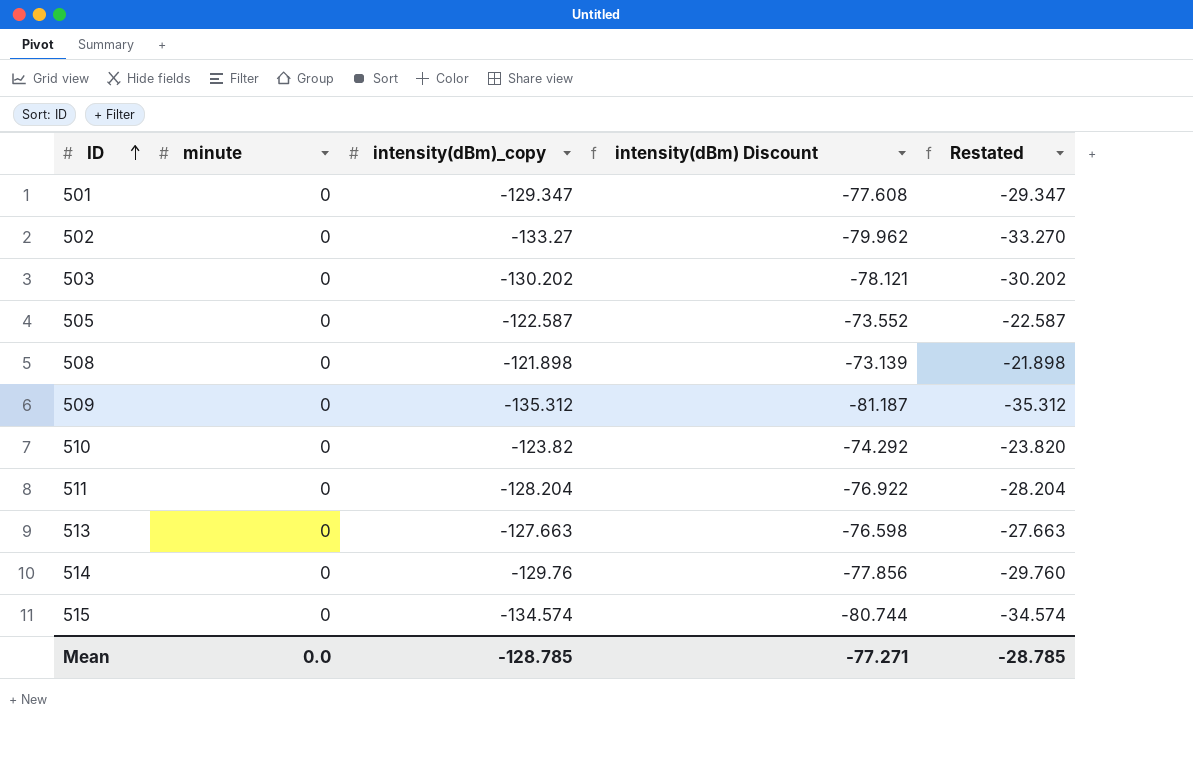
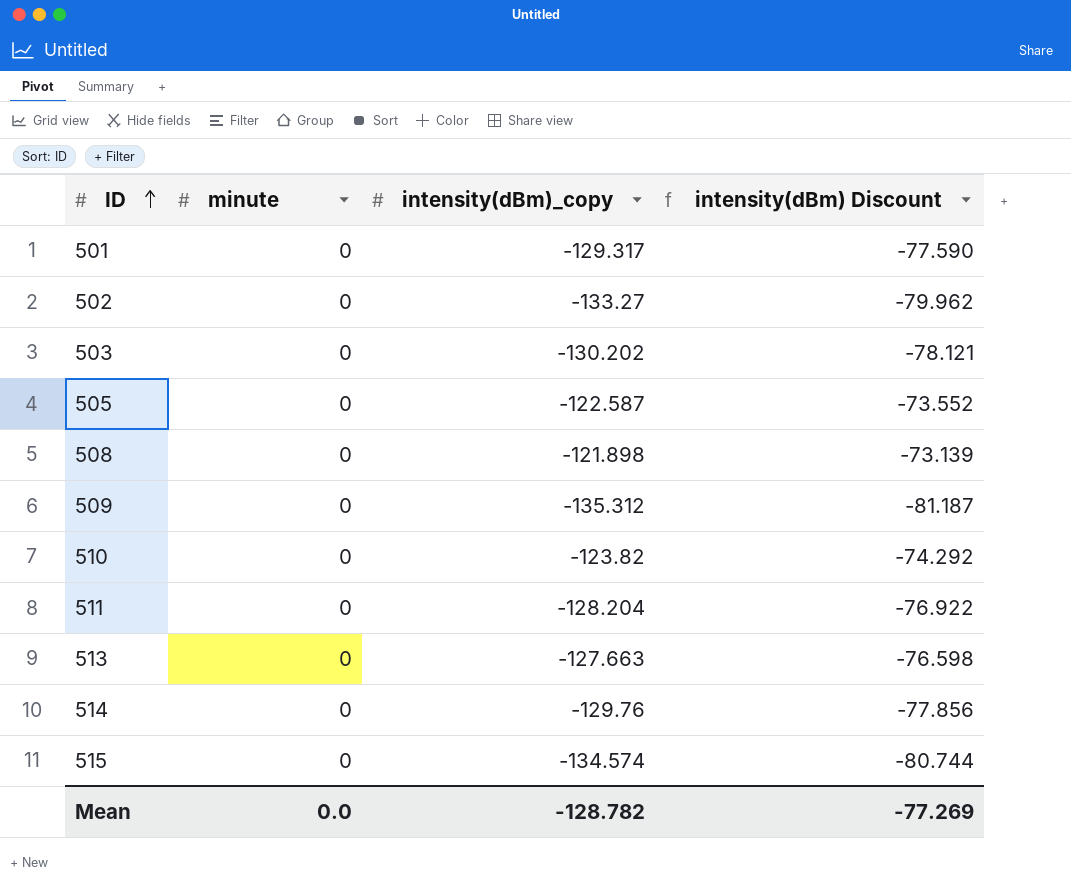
column Restated | formula: [intensity(dBm)_copy] + 100 -> none
501 | intensity(dBm)_copy: -129.347 -> -129.317
501 | intensity(dBm) Discount: -77.608 -> -77.590
Mean | intensity(dBm)_copy: -128.785 -> -128.782
Mean | intensity(dBm) Discount: -77.271 -> -77.269

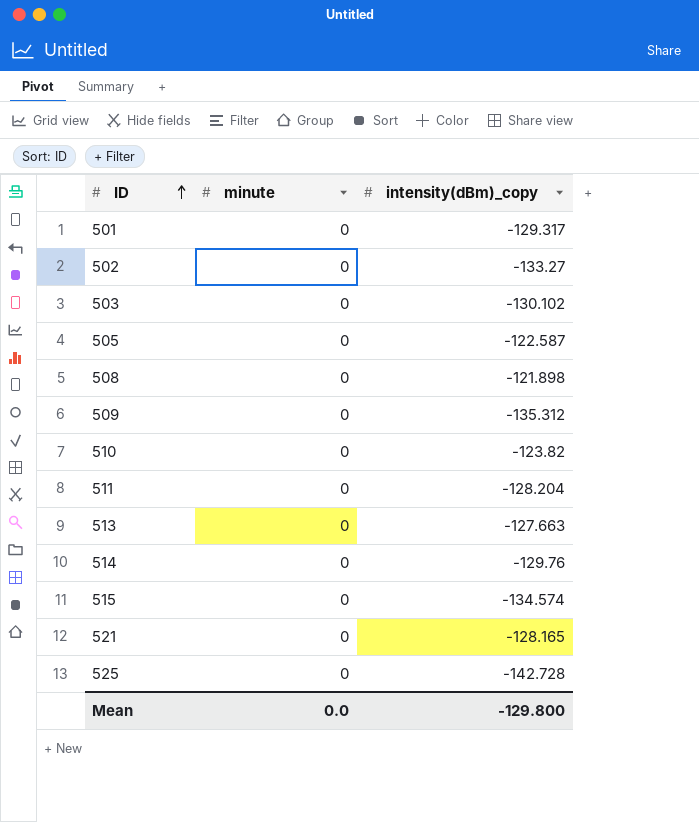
column intensity(dBm) Discount | formula: [intensity(dBm)_copy] * 0.6 -> none
503 | intensity(dBm)_copy: -130.202 -> -130.102
row 521: none -> 0 | -128.165
row 525: none -> 0 | -142.728
Mean | intensity(dBm)_copy: -128.782 -> -129.800

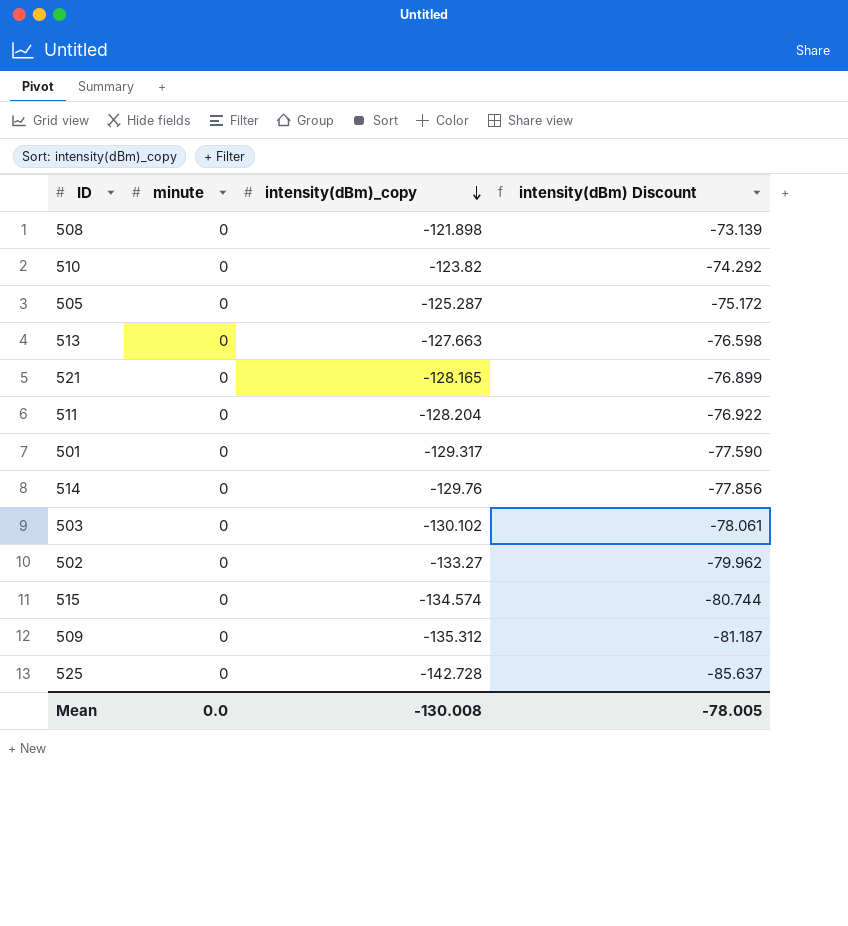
row order: ID ascending -> intensity(dBm)_copy descending
column intensity(dBm) Discount | formula: none -> [intensity(dBm)_copy] * 0.6
505 | intensity(dBm)_copy: -122.587 -> -125.287
Mean | intensity(dBm)_copy: -129.800 -> -130.008

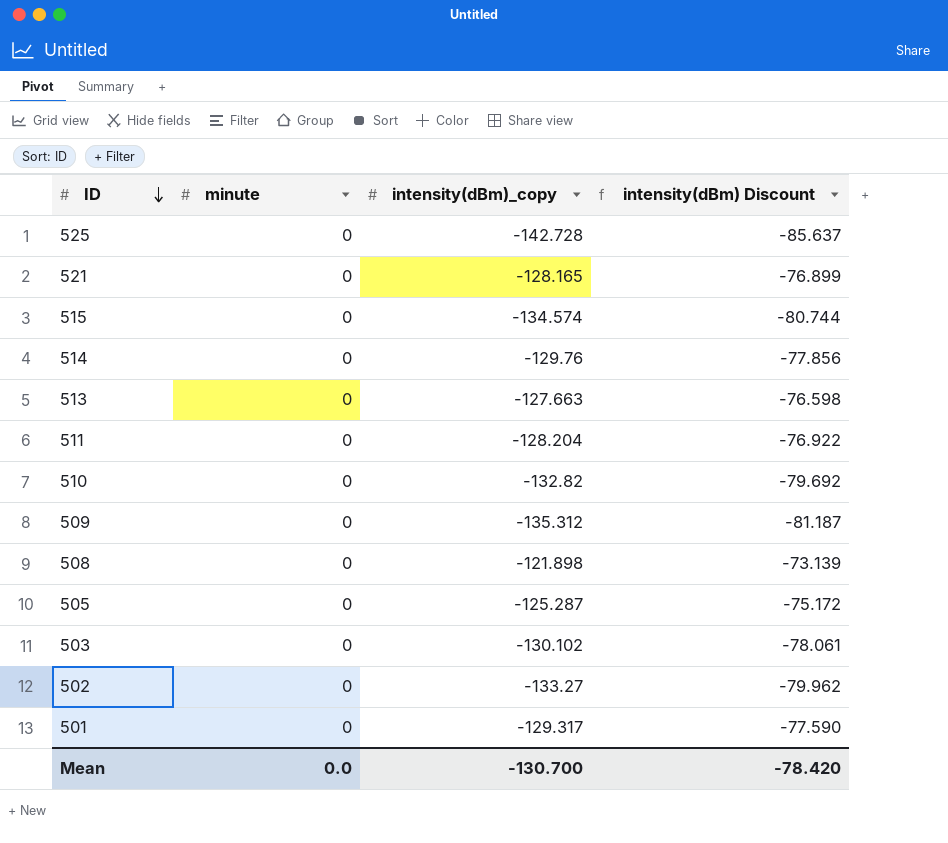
row order: intensity(dBm)_copy descending -> ID descending
510 | intensity(dBm)_copy: -123.82 -> -132.82
510 | intensity(dBm) Discount: -74.292 -> -79.692
Mean | intensity(dBm)_copy: -130.008 -> -130.700
Mean | intensity(dBm) Discount: -78.005 -> -78.420

